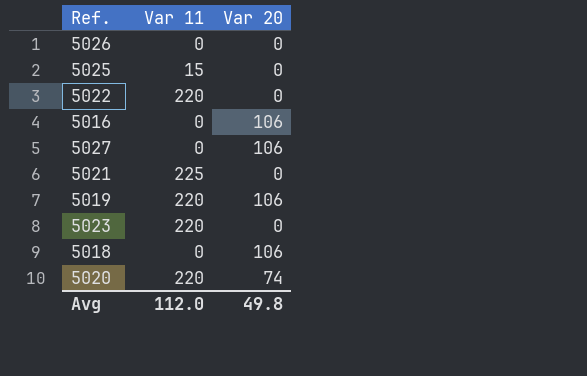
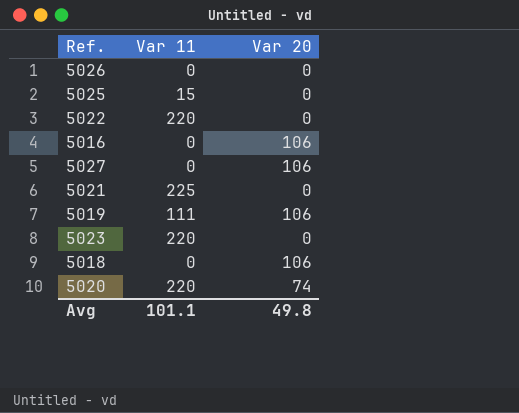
5019 | Var 11: 220 -> 111
Avg | Var 11: 112.0 -> 101.1

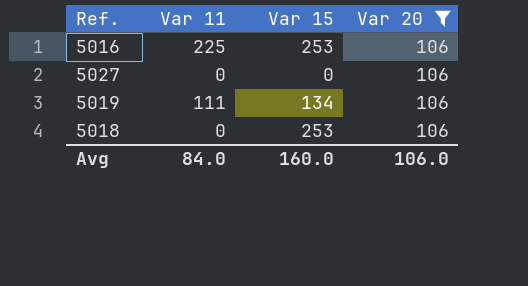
filter: none -> Var 20 = 106
column Var 15 | position: none -> 3
5016 | Var 11: 0 -> 225
Avg | Var 11: 101.1 -> 84.0
Avg | Var 20: 49.8 -> 106.0

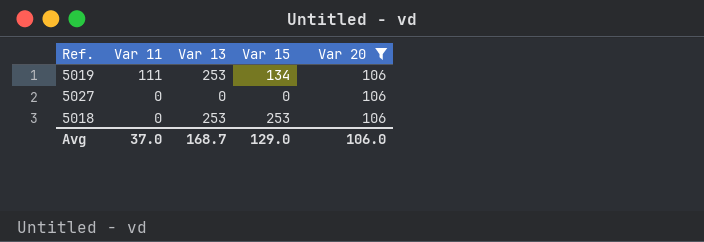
row order: none -> Var 11 descending
column Var 13 | position: none -> 3
row 5016: 225 | 253 | 106 -> none
Avg | Var 11: 84.0 -> 37.0
Avg | Var 15: 160.0 -> 129.0

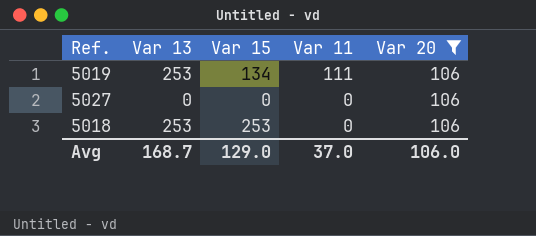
column Var 11 | position: 2 -> 4

